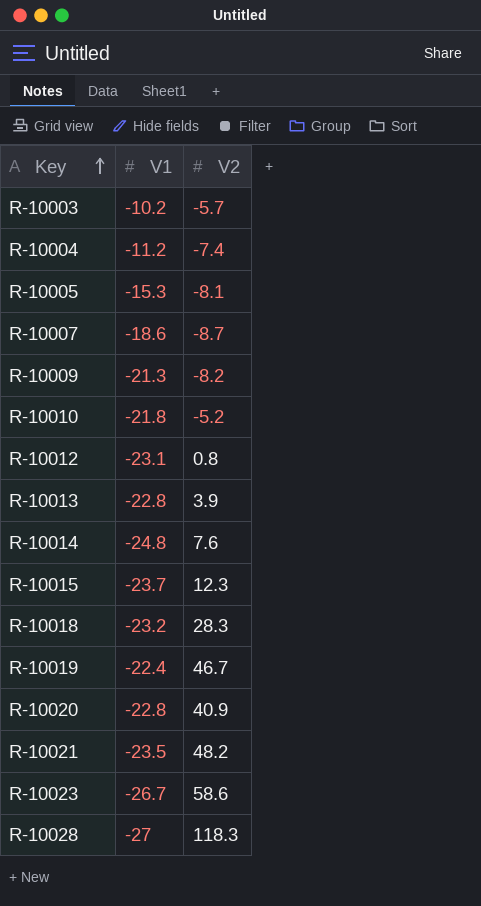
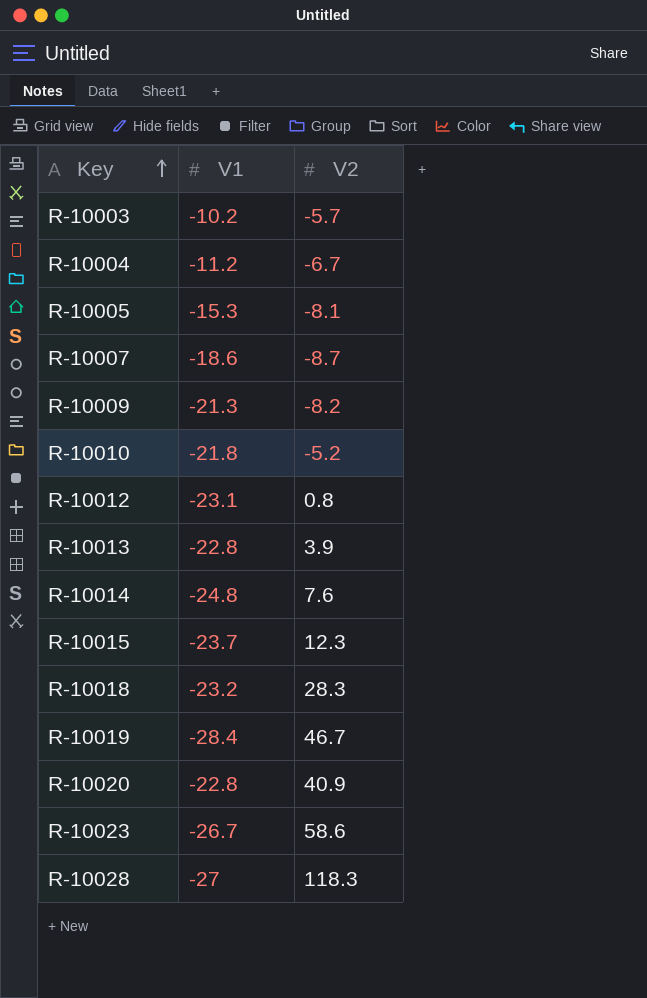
row R-10021: -23.5 | 48.2 -> none
R-10004 | V2: -7.4 -> -6.7
R-10019 | V1: -22.4 -> -28.4

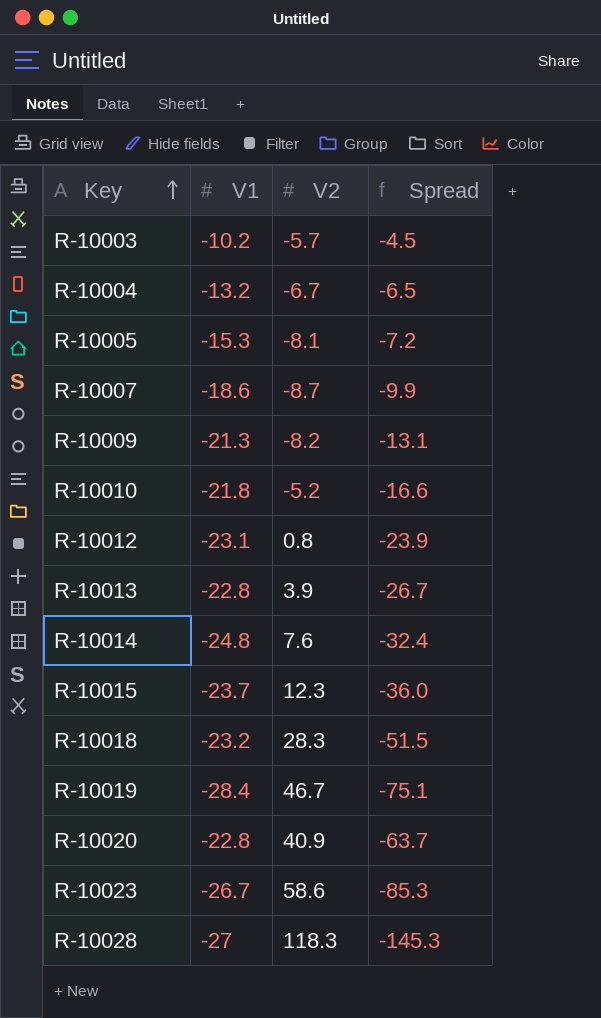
column Spread | formula: none -> [V1] - [V2]
R-10004 | V1: -11.2 -> -13.2

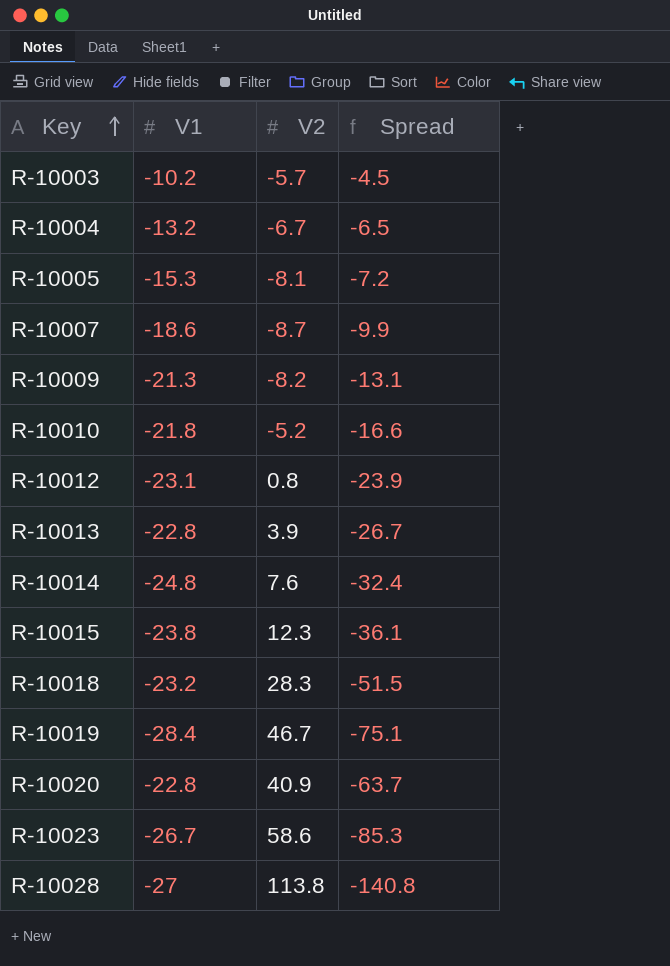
R-10015 | V1: -23.7 -> -23.8
R-10015 | Spread: -36.0 -> -36.1
R-10028 | V2: 118.3 -> 113.8
R-10028 | Spread: -145.3 -> -140.8

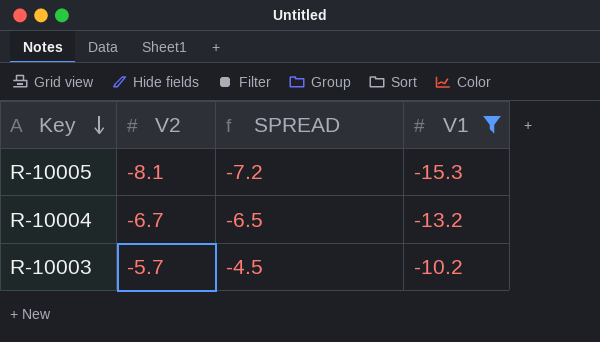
filter: none -> V1 >= -15.3
row order: Key ascending -> Key descending
column name: Spread -> SPREAD
column V1 | position: 2 -> 4

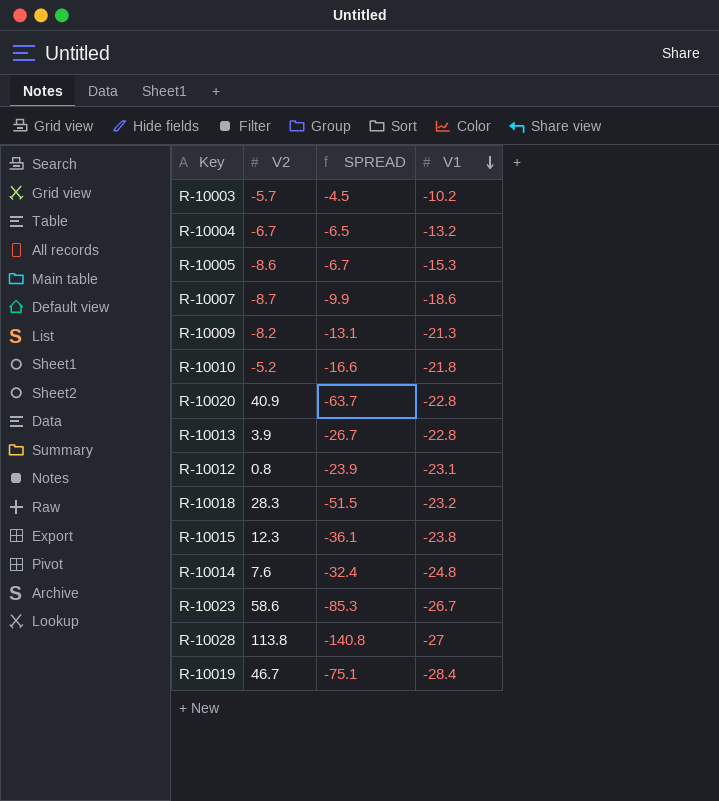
filter: V1 >= -15.3 -> none
row order: Key descending -> V1 descending
R-10005 | V2: -8.1 -> -8.6
R-10005 | SPREAD: -7.2 -> -6.7

